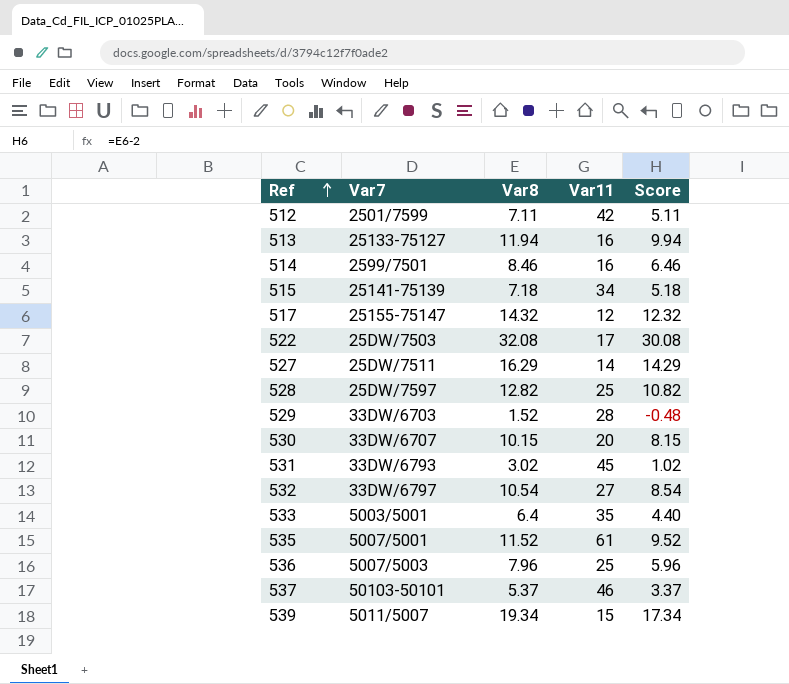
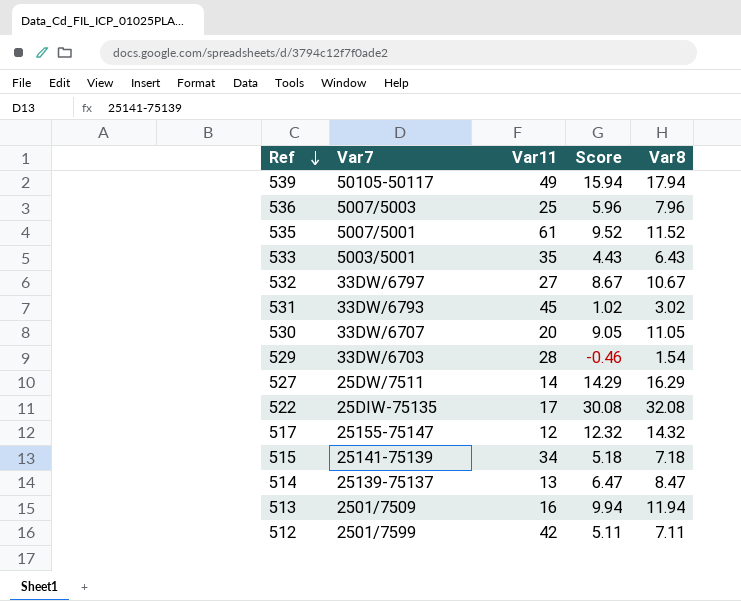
row order: Ref ascending -> Ref descending
column Var8 | position: 3 -> 5
row 528: 25DW/7597 | 12.82 | 25 | 10.82 -> none
row 537: 50103-50101 | 5.37 | 46 | 3.37 -> none
539 | Var7: 5011/5007 -> 50105-50117
539 | Var11: 15 -> 49
539 | Score: 17.34 -> 15.94
539 | Var8: 19.34 -> 17.94
533 | Score: 4.40 -> 4.43
533 | Var8: 6.4 -> 6.43
532 | Score: 8.54 -> 8.67
532 | Var8: 10.54 -> 10.67
530 | Score: 8.15 -> 9.05
530 | Var8: 10.15 -> 11.05
529 | Score: -0.48 -> -0.46
529 | Var8: 1.52 -> 1.54
522 | Var7: 25DW/7503 -> 25DIW-75135
514 | Var7: 2599/7501 -> 25139-75137
514 | Var11: 16 -> 13
514 | Score: 6.46 -> 6.47
514 | Var8: 8.46 -> 8.47
513 | Var7: 25133-75127 -> 2501/7509

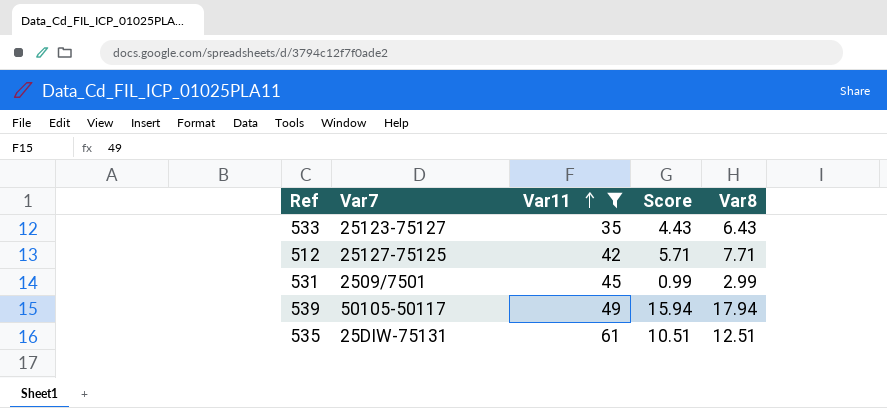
filter: none -> Var11 >= 35
row order: Ref descending -> Var11 ascending
533 | Var7: 5003/5001 -> 25123-75127
512 | Var7: 2501/7599 -> 25127-75125
512 | Score: 5.11 -> 5.71
512 | Var8: 7.11 -> 7.71
531 | Var7: 33DW/6793 -> 2509/7501
531 | Score: 1.02 -> 0.99
531 | Var8: 3.02 -> 2.99
535 | Var7: 5007/5001 -> 25DIW-75131
535 | Score: 9.52 -> 10.51
535 | Var8: 11.52 -> 12.51

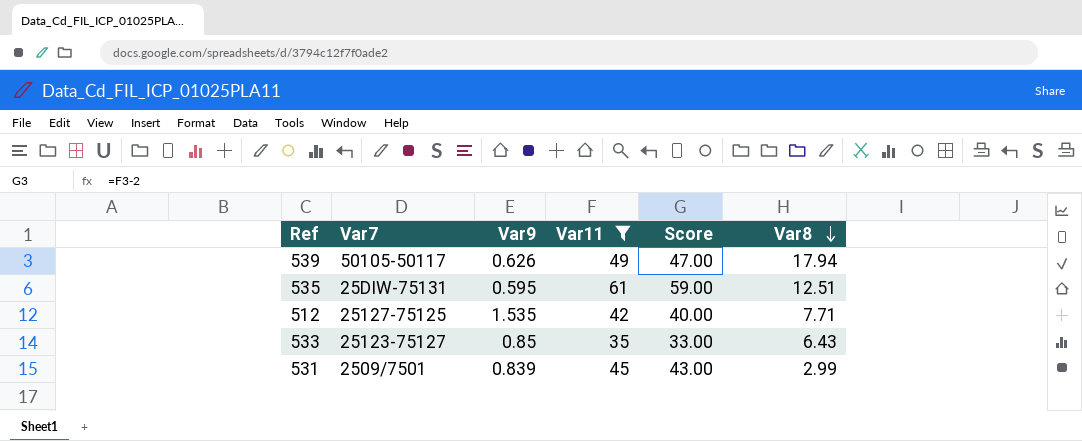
row order: Var11 ascending -> Var8 descending
column Var9 | position: none -> 3
column Score | formula: [Var8] - 2 -> [Var11] - 2

